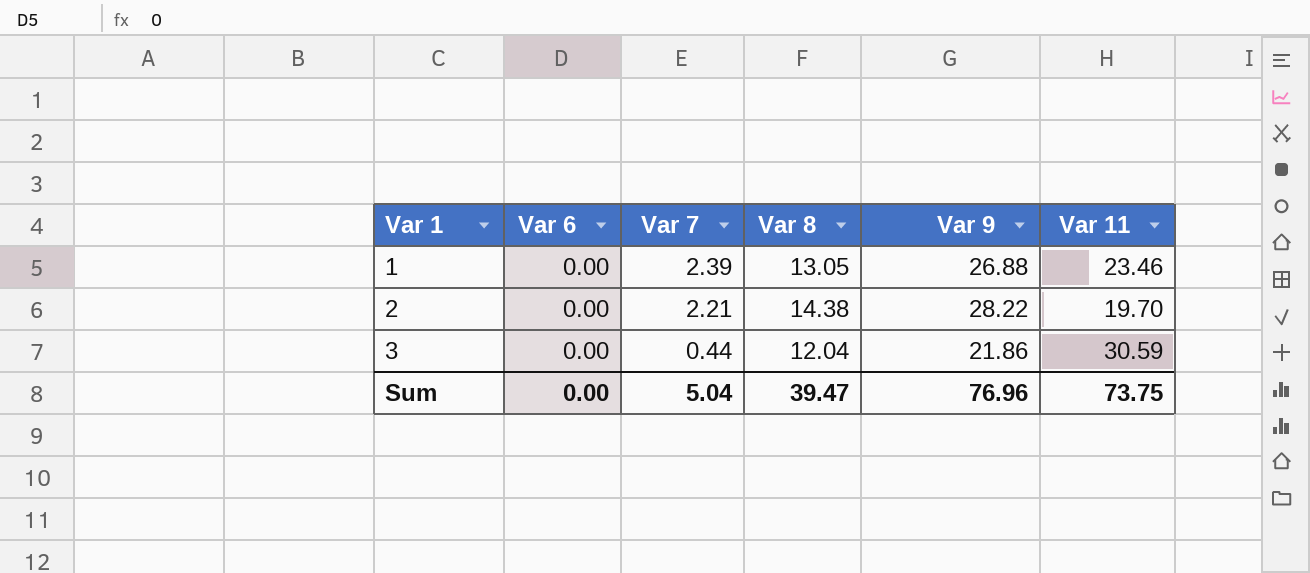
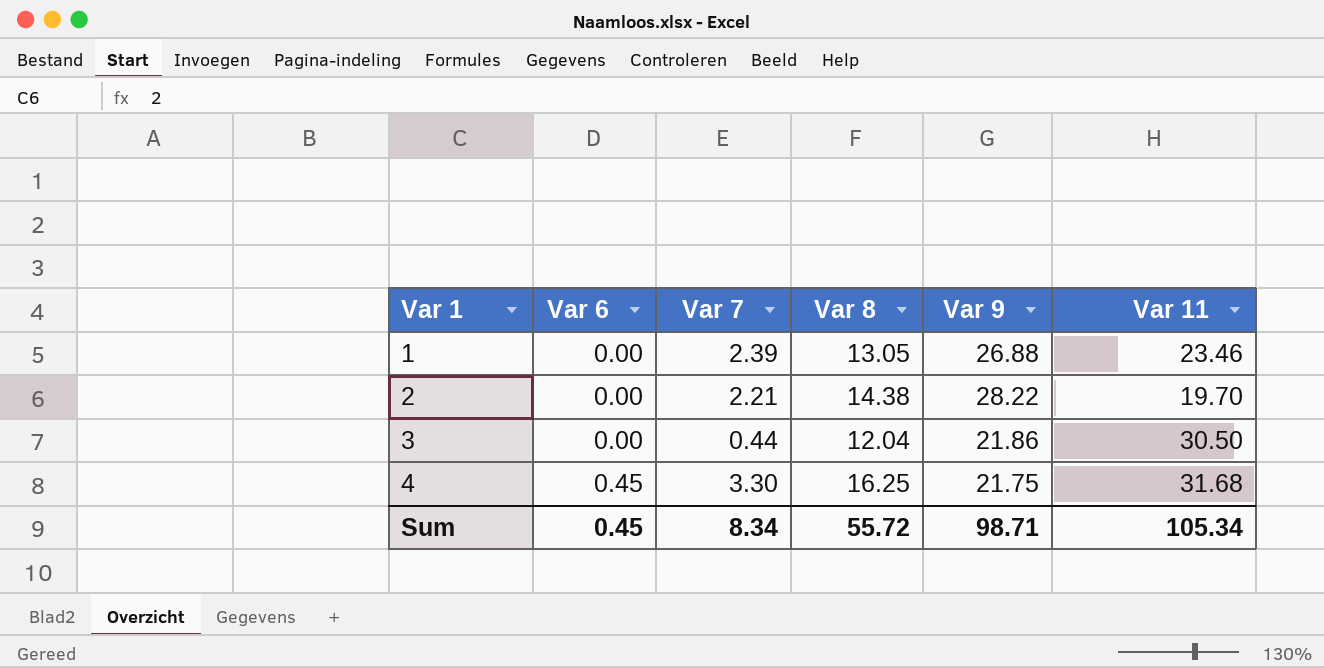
3 | Var 11: 30.59 -> 30.50
row 4: none -> 0.45 | 3.30 | 16.25 | 21.75 | 31.68
Sum | Var 6: 0.00 -> 0.45
Sum | Var 7: 5.04 -> 8.34
Sum | Var 8: 39.47 -> 55.72
Sum | Var 9: 76.96 -> 98.71
Sum | Var 11: 73.75 -> 105.34

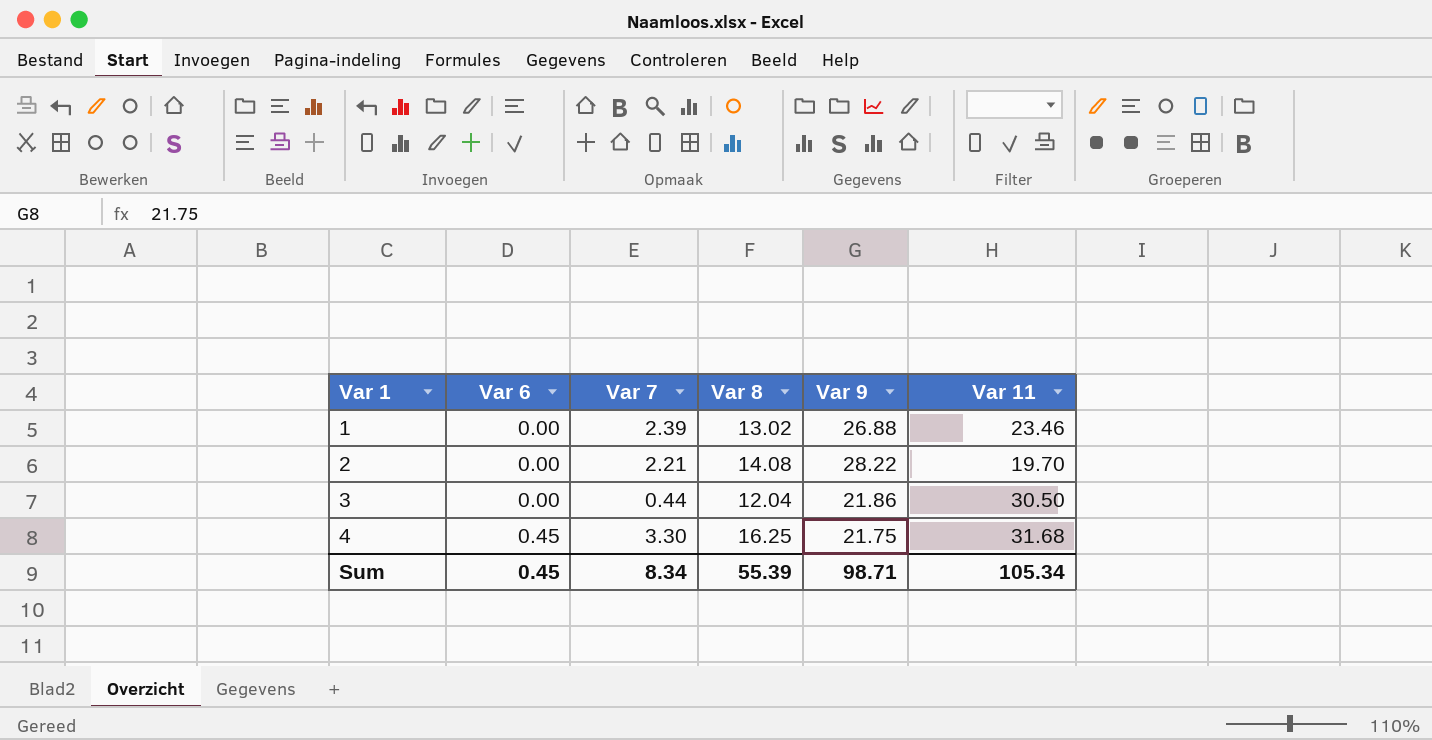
1 | Var 8: 13.05 -> 13.02
2 | Var 8: 14.38 -> 14.08
Sum | Var 8: 55.72 -> 55.39

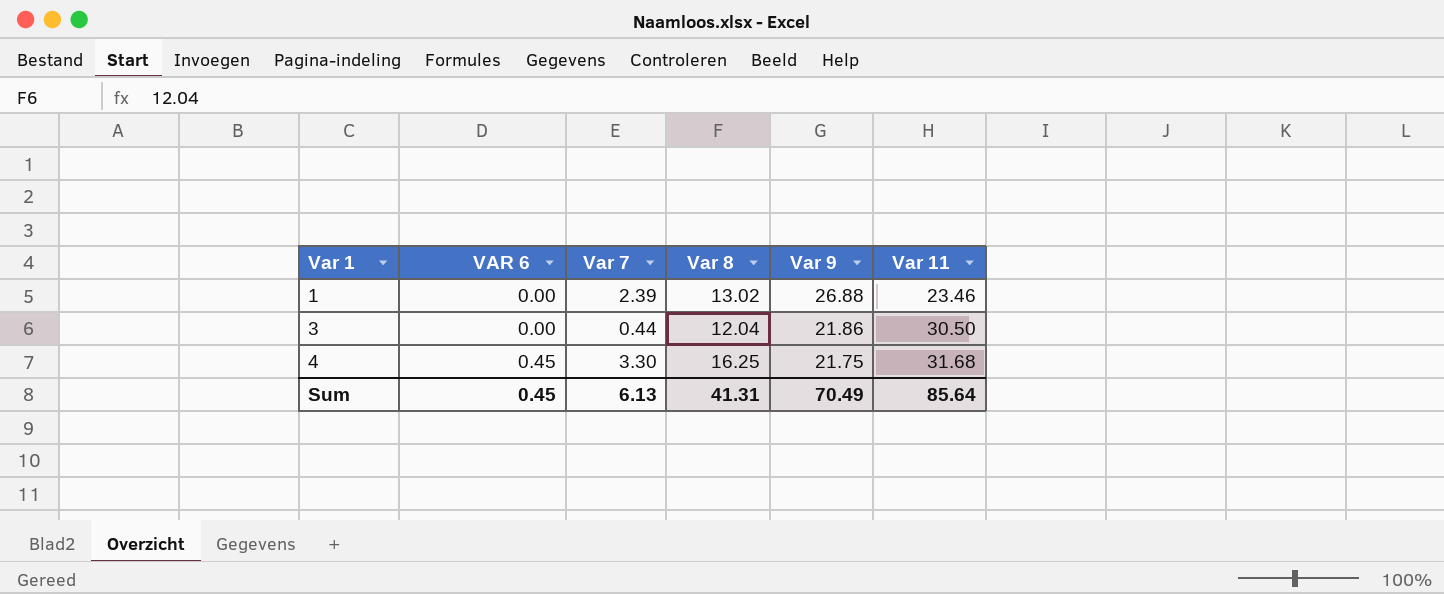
column name: Var 6 -> VAR 6
row 2: 0.00 | 2.21 | 14.08 | 28.22 | 19.70 -> none
Sum | Var 7: 8.34 -> 6.13
Sum | Var 8: 55.39 -> 41.31
Sum | Var 9: 98.71 -> 70.49
Sum | Var 11: 105.34 -> 85.64

